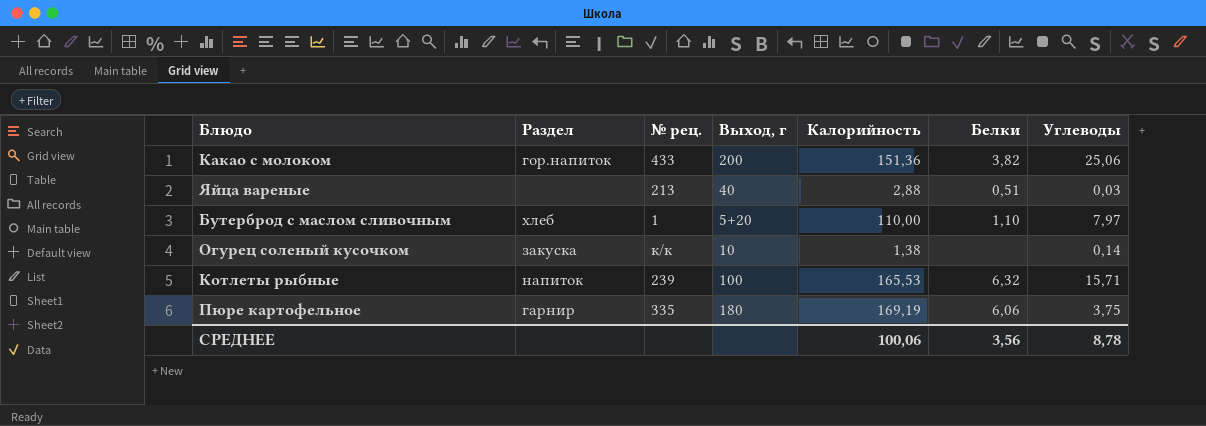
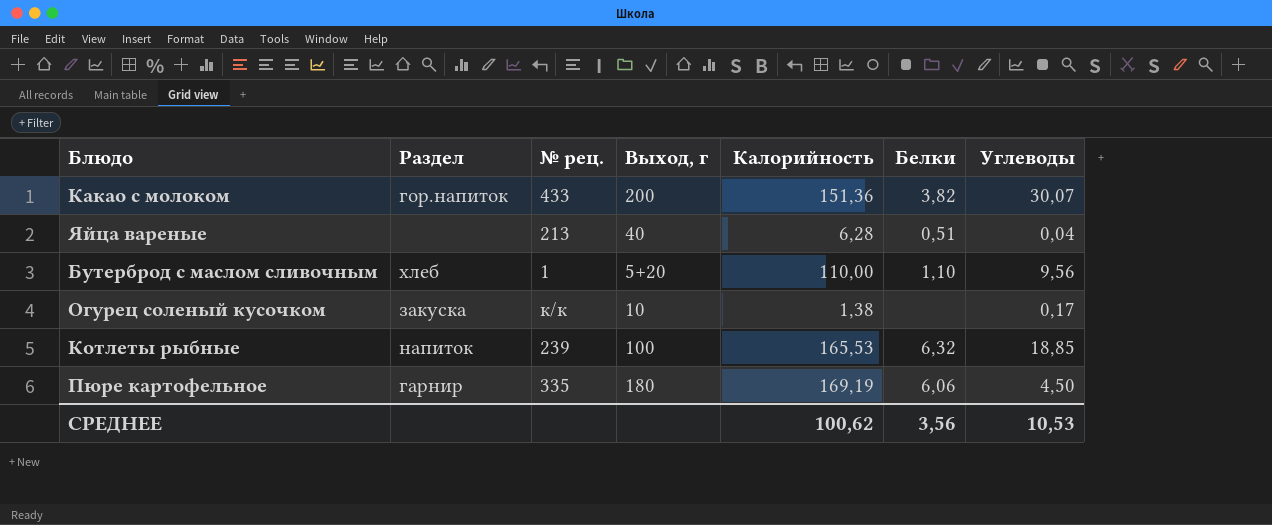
Какао с молоком | Углеводы: 25,06 -> 30,07
Яйца вареные | Калорийность: 2,88 -> 6,28
Яйца вареные | Углеводы: 0,03 -> 0,04
Бутерброд с маслом сливочным | Углеводы: 7,97 -> 9,56
Огурец соленый кусочком | Углеводы: 0,14 -> 0,17
Котлеты рыбные | Углеводы: 15,71 -> 18,85
Пюре картофельное | Углеводы: 3,75 -> 4,50
СРЕДНЕЕ | Калорийность: 100,06 -> 100,62
СРЕДНЕЕ | Углеводы: 8,78 -> 10,53

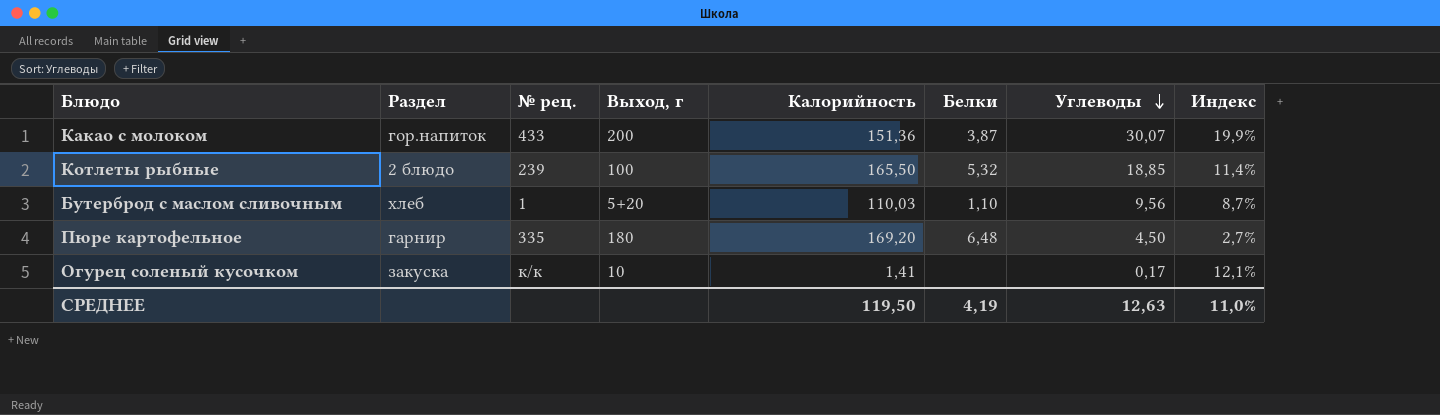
row order: none -> Углеводы descending
column Индекс | formula: none -> [Углеводы] / [Калорийность]
row Яйца вареные: none | 213 | 40 | 6,28 | 0,51 | 0,04 -> none
Какао с молоком | Белки: 3,82 -> 3,87
Котлеты рыбные | Раздел: напиток -> 2 блюдо
Котлеты рыбные | Калорийность: 165,53 -> 165,50
Котлеты рыбные | Белки: 6,32 -> 5,32
Бутерброд с маслом сливочным | Калорийность: 110,00 -> 110,03
Пюре картофельное | Калорийность: 169,19 -> 169,20
Пюре картофельное | Белки: 6,06 -> 6,48
Огурец соленый кусочком | Калорийность: 1,38 -> 1,41
СРЕДНЕЕ | Калорийность: 100,62 -> 119,50
СРЕДНЕЕ | Белки: 3,56 -> 4,19
СРЕДНЕЕ | Углеводы: 10,53 -> 12,63

